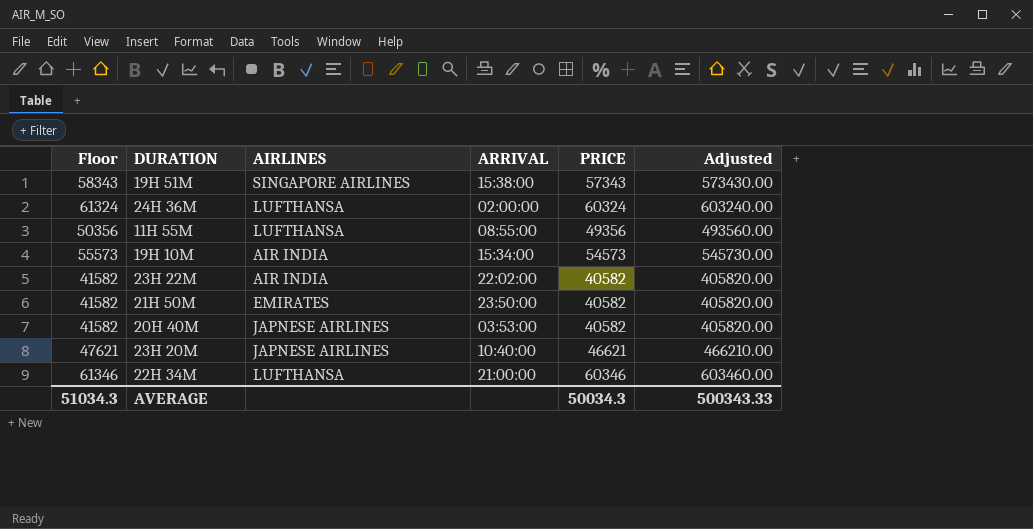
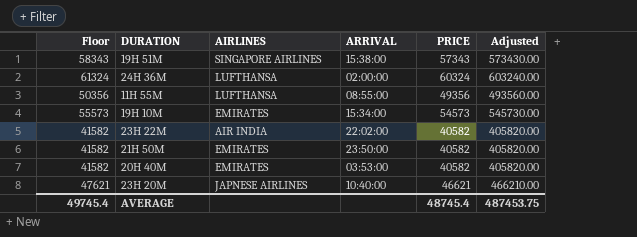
row 22H 34M: 61346 | LUFTHANSA | 21:00:00 | 60346 | 603460.00 -> none
19H 10M | AIRLINES: AIR INDIA -> EMIRATES
20H 40M | AIRLINES: JAPNESE AIRLINES -> EMIRATES
AVERAGE | Floor: 51034.3 -> 49745.4
AVERAGE | PRICE: 50034.3 -> 48745.4
AVERAGE | Adjusted: 500343.33 -> 487453.75

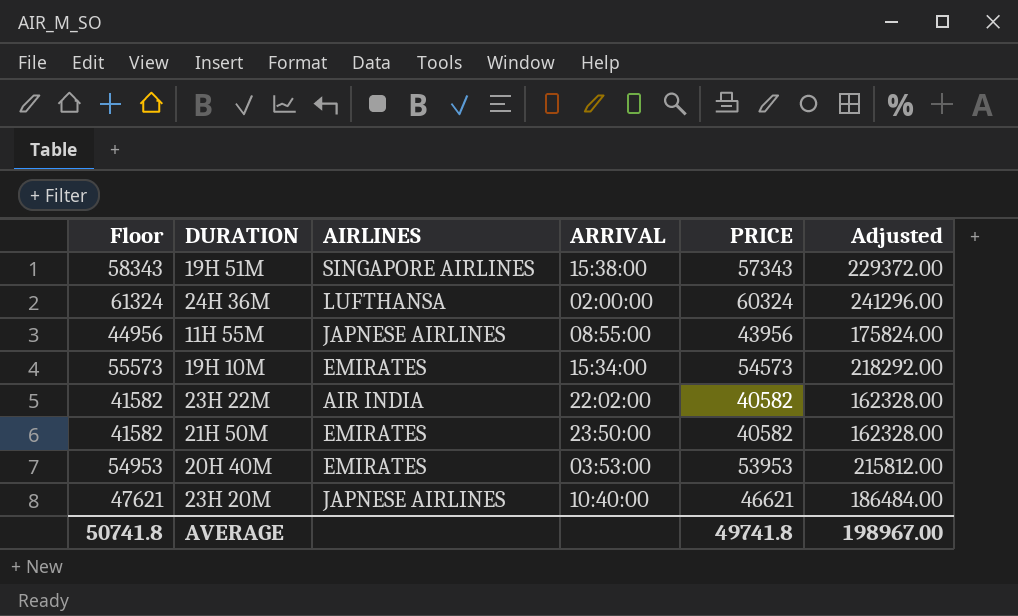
column Adjusted | formula: [PRICE] * 10 -> [PRICE] * 4
11H 55M | Floor: 50356 -> 44956
11H 55M | AIRLINES: LUFTHANSA -> JAPNESE AIRLINES
11H 55M | PRICE: 49356 -> 43956
20H 40M | Floor: 41582 -> 54953
20H 40M | PRICE: 40582 -> 53953
AVERAGE | Floor: 49745.4 -> 50741.8
AVERAGE | PRICE: 48745.4 -> 49741.8
AVERAGE | Adjusted: 487453.75 -> 198967.00

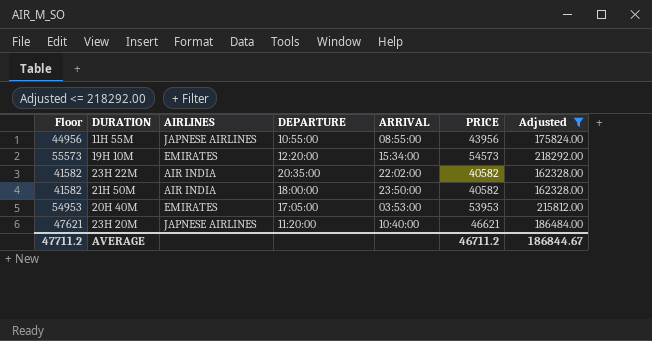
filter: none -> Adjusted <= 218292.00
column DEPARTURE | position: none -> 4
21H 50M | AIRLINES: EMIRATES -> AIR INDIA
AVERAGE | Floor: 50741.8 -> 47711.2
AVERAGE | PRICE: 49741.8 -> 46711.2
AVERAGE | Adjusted: 198967.00 -> 186844.67

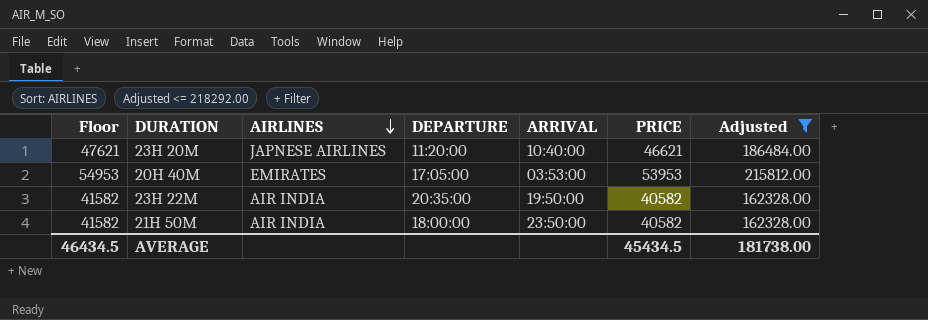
row order: none -> AIRLINES descending
row 11H 55M: 44956 | JAPNESE AIRLINES | 10:55:00 | 08:55:00 | 43956 | 175824.00 -> none
row 19H 10M: 55573 | EMIRATES | 12:20:00 | 15:34:00 | 54573 | 218292.00 -> none
23H 22M | ARRIVAL: 22:02:00 -> 19:50:00
AVERAGE | Floor: 47711.2 -> 46434.5
AVERAGE | PRICE: 46711.2 -> 45434.5
AVERAGE | Adjusted: 186844.67 -> 181738.00

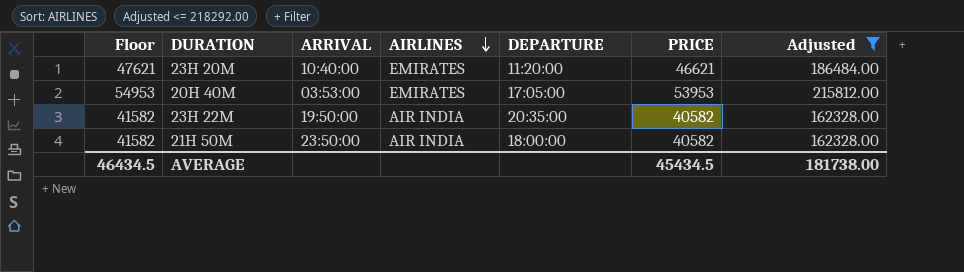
column ARRIVAL | position: 5 -> 3
23H 20M | AIRLINES: JAPNESE AIRLINES -> EMIRATES

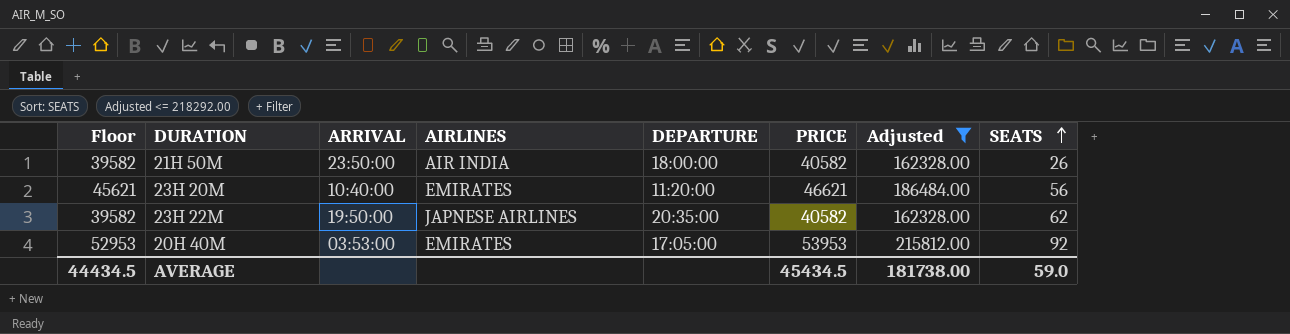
row order: AIRLINES descending -> SEATS ascending
column Floor | formula: [PRICE] + 1000 -> [PRICE] - 1000
column SEATS | position: none -> 8
23H 22M | AIRLINES: AIR INDIA -> JAPNESE AIRLINES
AVERAGE | Floor: 46434.5 -> 44434.5

